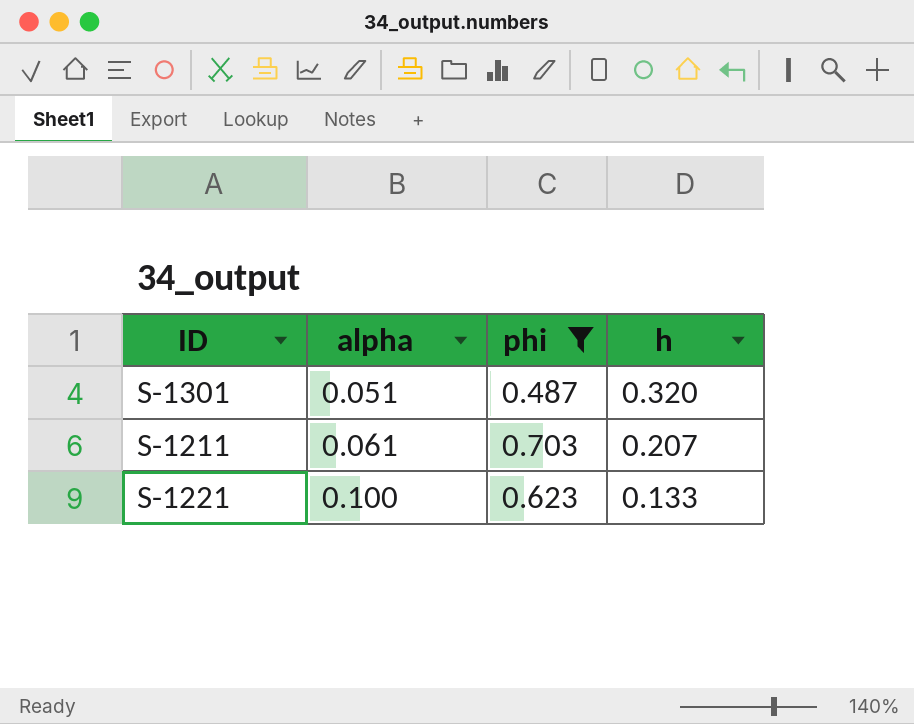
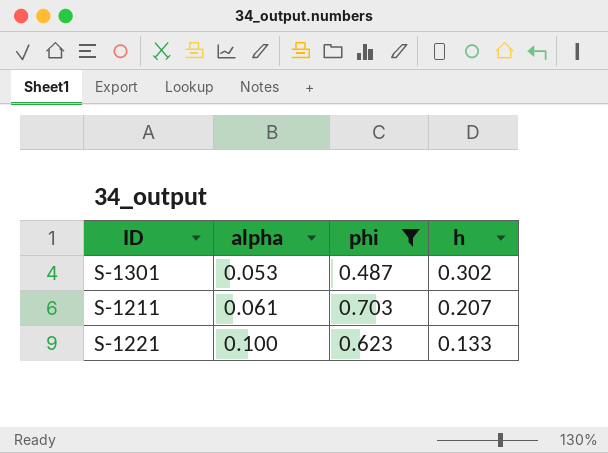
S-1301 | alpha: 0.051 -> 0.053
S-1301 | h: 0.320 -> 0.302

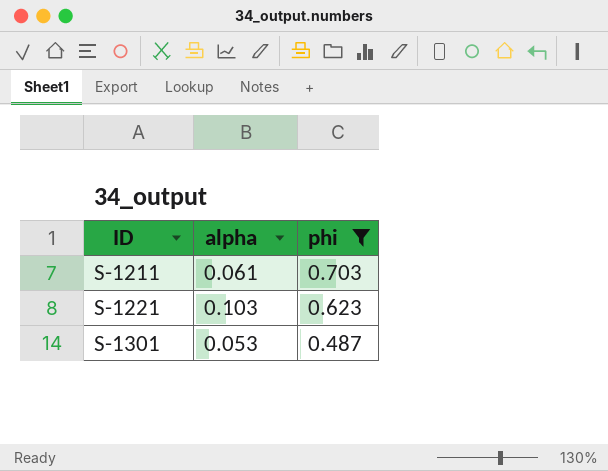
row order: alpha ascending -> ID ascending
column h | position: 4 -> none
S-1221 | alpha: 0.100 -> 0.103

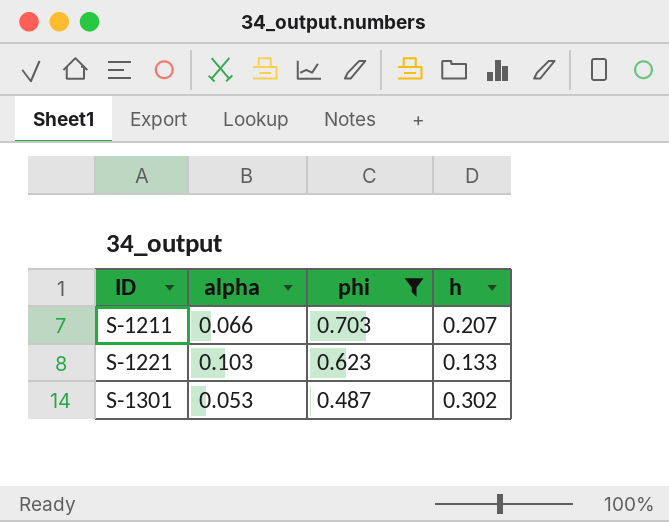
column h | position: none -> 4
S-1211 | alpha: 0.061 -> 0.066

